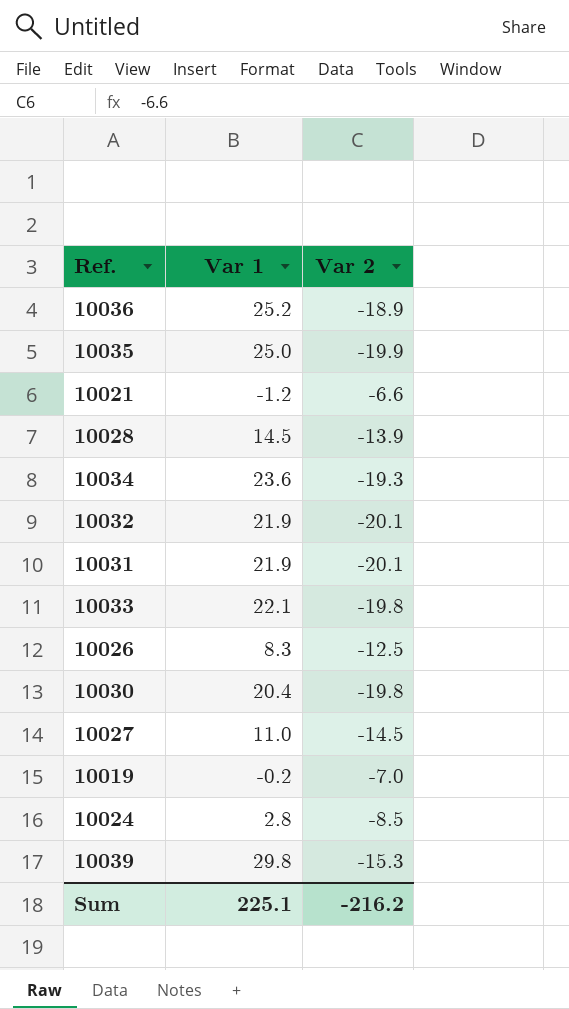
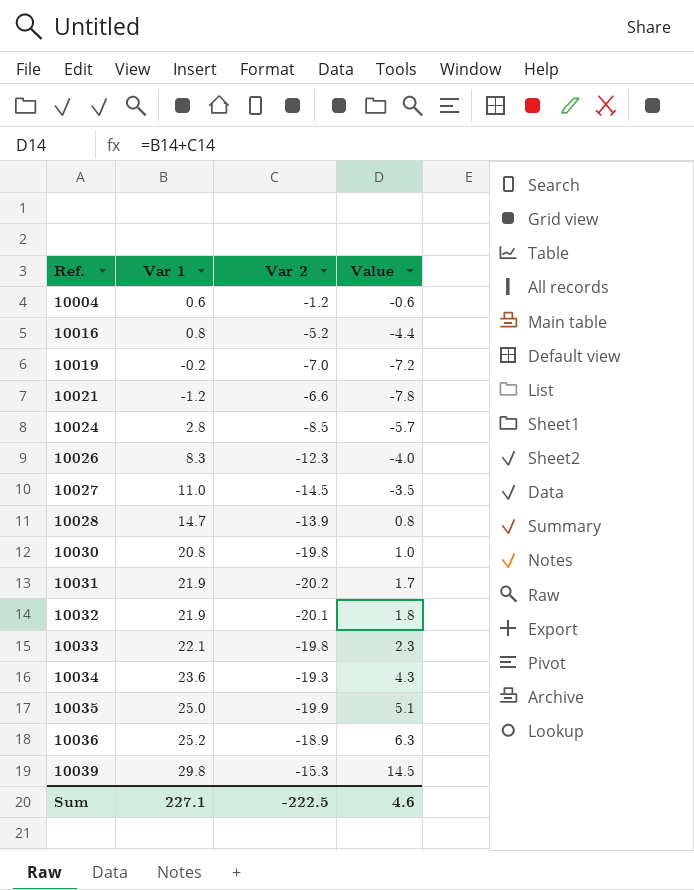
row order: none -> Ref. ascending
column Value | formula: none -> [Var 1] + [Var 2]
row 10004: none -> 0.6 | -1.2 | -0.6
row 10016: none -> 0.8 | -5.2 | -4.4
10026 | Var 2: -12.5 -> -12.3
10028 | Var 1: 14.5 -> 14.7
10030 | Var 1: 20.4 -> 20.8
10031 | Var 2: -20.1 -> -20.2
Sum | Var 1: 225.1 -> 227.1
Sum | Var 2: -216.2 -> -222.5

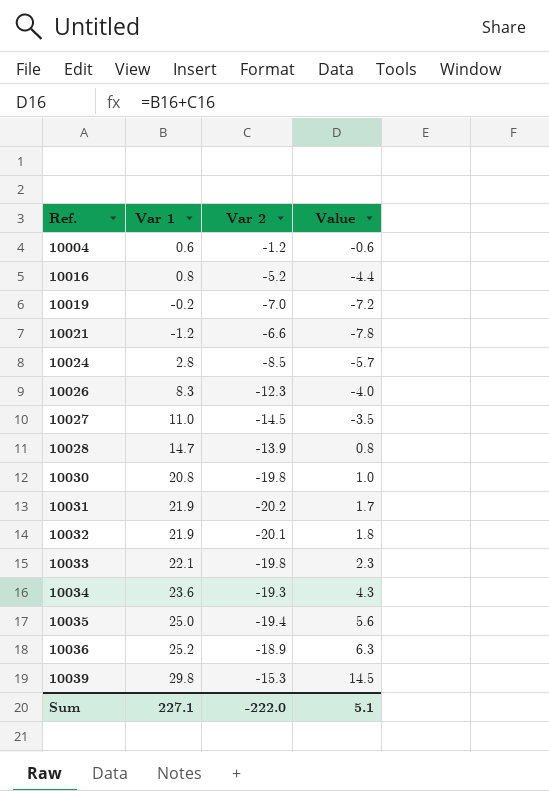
10035 | Var 2: -19.9 -> -19.4
10035 | Value: 5.1 -> 5.6
Sum | Var 2: -222.5 -> -222.0
Sum | Value: 4.6 -> 5.1

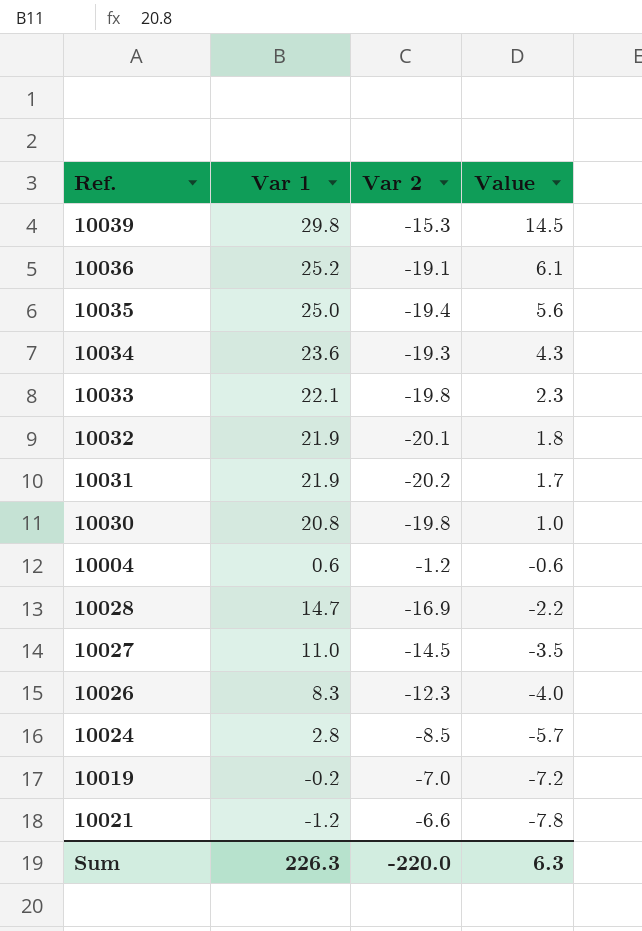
row order: Ref. ascending -> Value descending
row 10016: 0.8 | -5.2 | -4.4 -> none
10036 | Var 2: -18.9 -> -19.1
10036 | Value: 6.3 -> 6.1
10028 | Var 2: -13.9 -> -16.9
10028 | Value: 0.8 -> -2.2
Sum | Var 1: 227.1 -> 226.3
Sum | Var 2: -222.0 -> -220.0
Sum | Value: 5.1 -> 6.3

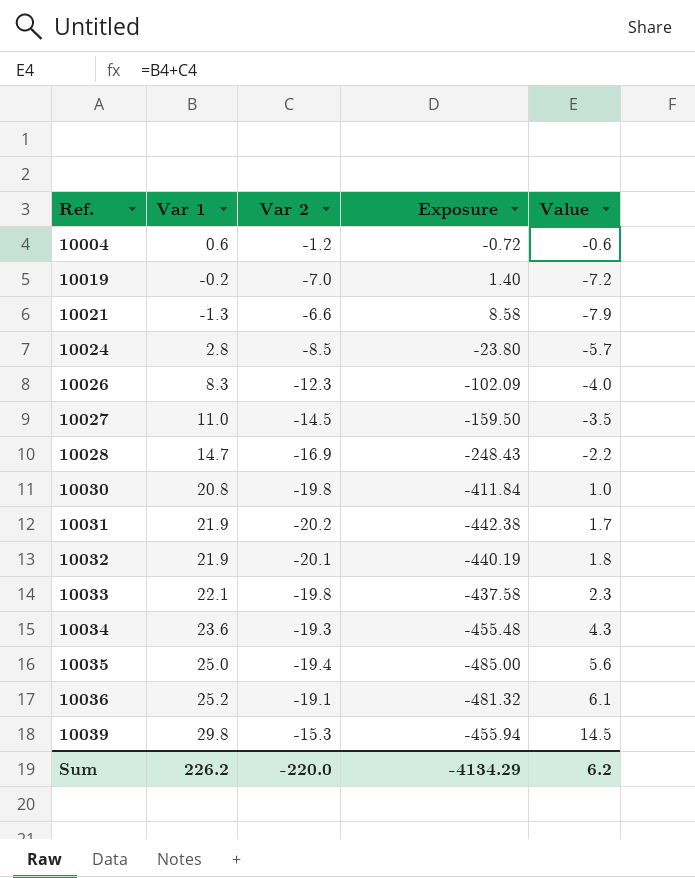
row order: Value descending -> Ref. ascending
column Exposure | formula: none -> [Var 1] * [Var 2]
10021 | Var 1: -1.2 -> -1.3
10021 | Value: -7.8 -> -7.9
Sum | Var 1: 226.3 -> 226.2
Sum | Value: 6.3 -> 6.2

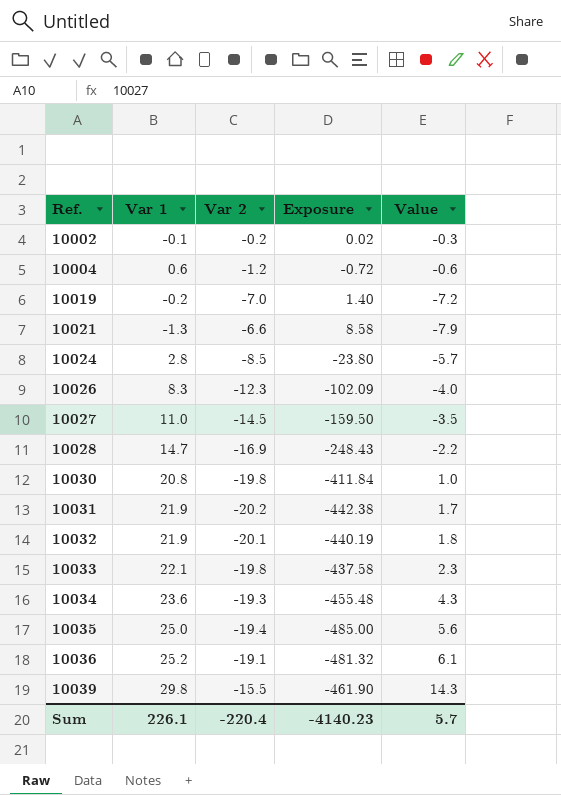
row 10002: none -> -0.1 | -0.2 | 0.02 | -0.3
10039 | Var 2: -15.3 -> -15.5
10039 | Exposure: -455.94 -> -461.90
10039 | Value: 14.5 -> 14.3
Sum | Var 1: 226.2 -> 226.1
Sum | Var 2: -220.0 -> -220.4
Sum | Exposure: -4134.29 -> -4140.23
Sum | Value: 6.2 -> 5.7

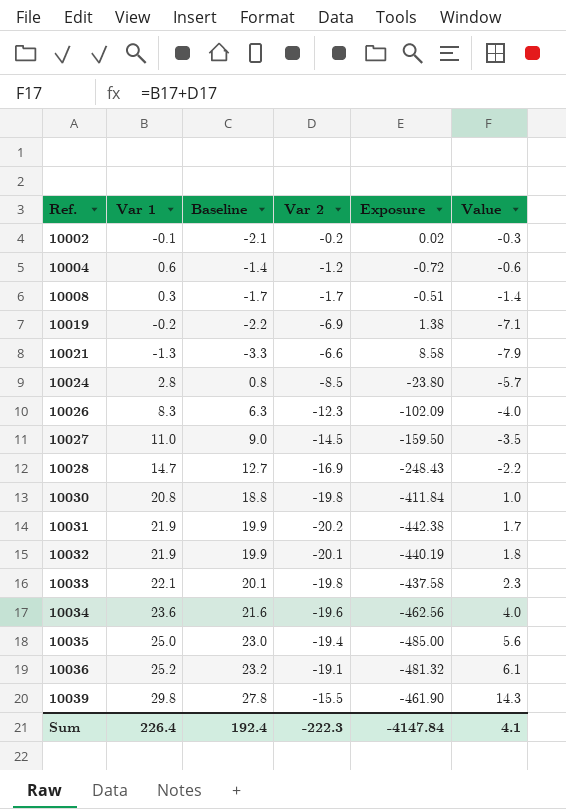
column Baseline | formula: none -> [Var 1] - 2
row 10008: none -> 0.3 | -1.7 | -1.7 | -0.51 | -1.4
10019 | Var 2: -7.0 -> -6.9
10019 | Exposure: 1.40 -> 1.38
10019 | Value: -7.2 -> -7.1
10034 | Var 2: -19.3 -> -19.6
10034 | Exposure: -455.48 -> -462.56
10034 | Value: 4.3 -> 4.0
Sum | Var 1: 226.1 -> 226.4
Sum | Var 2: -220.4 -> -222.3
Sum | Exposure: -4140.23 -> -4147.84
Sum | Value: 5.7 -> 4.1

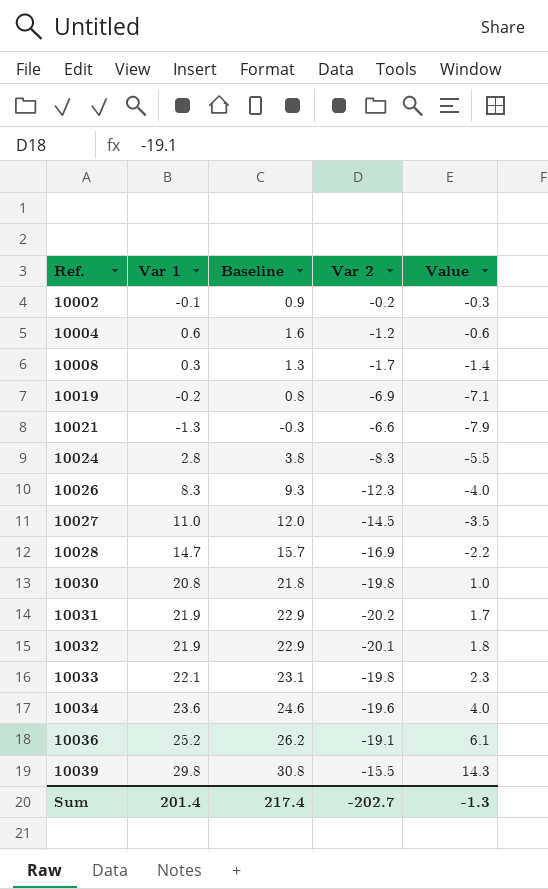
column Exposure | formula: [Var 1] * [Var 2] -> none
column Baseline | formula: [Var 1] - 2 -> [Var 1] + 1
row 10035: 25.0 | 23.0 | -19.4 | -485.00 | 5.6 -> none
10024 | Var 2: -8.5 -> -8.3
10024 | Value: -5.7 -> -5.5
Sum | Var 1: 226.4 -> 201.4
Sum | Baseline: 192.4 -> 217.4
Sum | Var 2: -222.3 -> -202.7
Sum | Value: 4.1 -> -1.3

